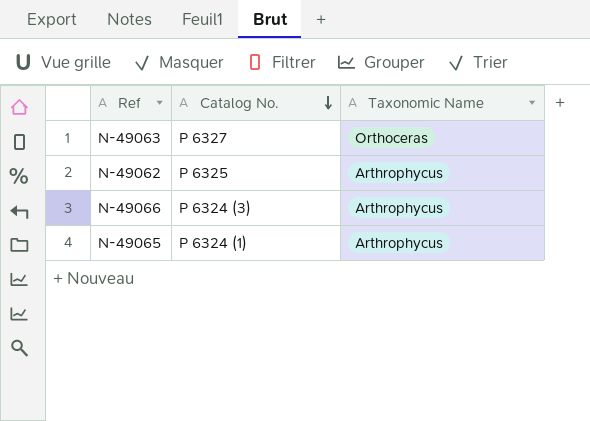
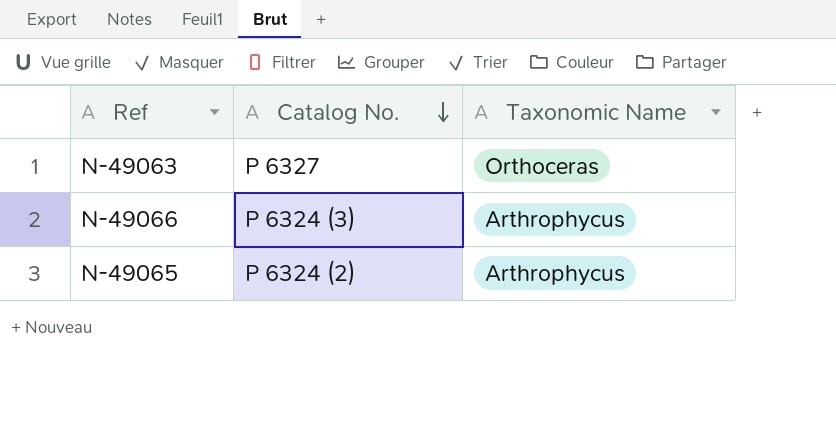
row N-49062: P 6325 | Arthrophycus -> none
N-49065 | Catalog No.: P 6324 (1) -> P 6324 (2)

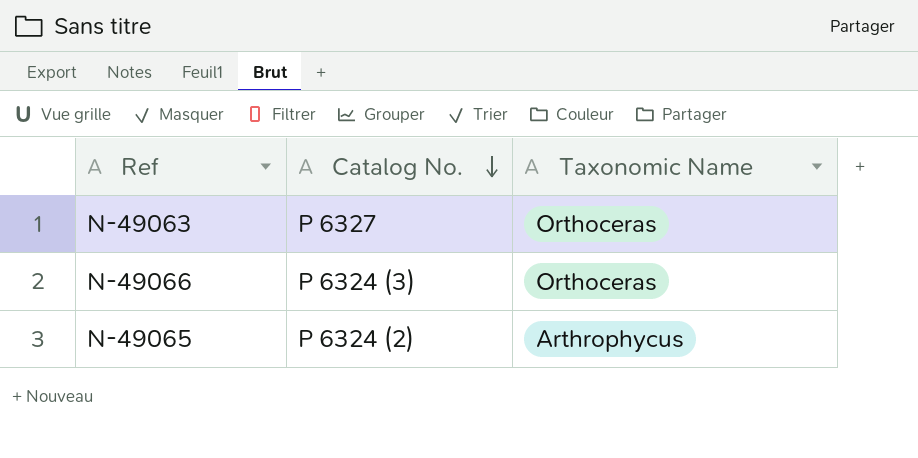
N-49066 | Taxonomic Name: Arthrophycus -> Orthoceras

